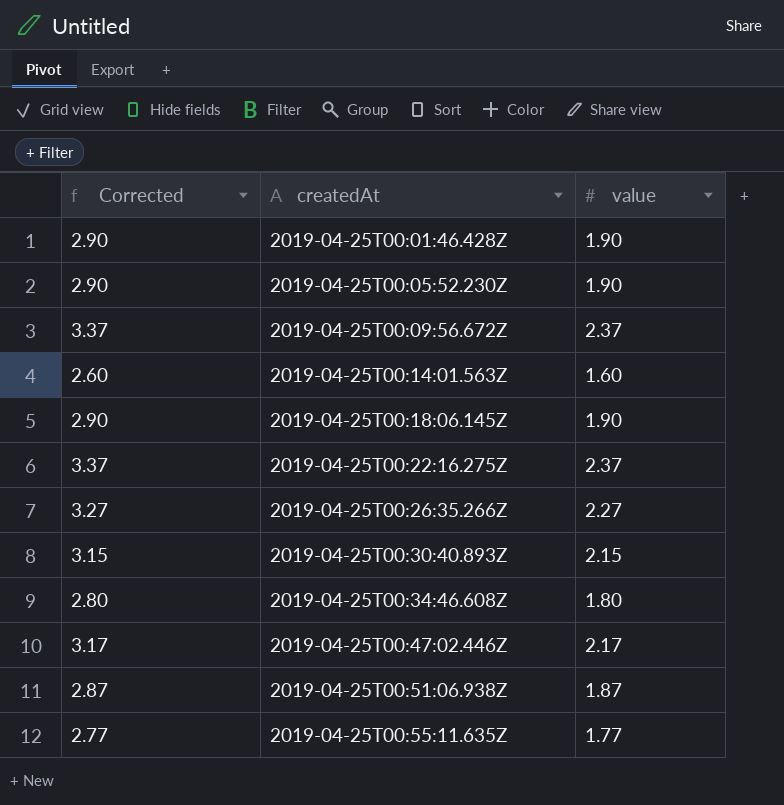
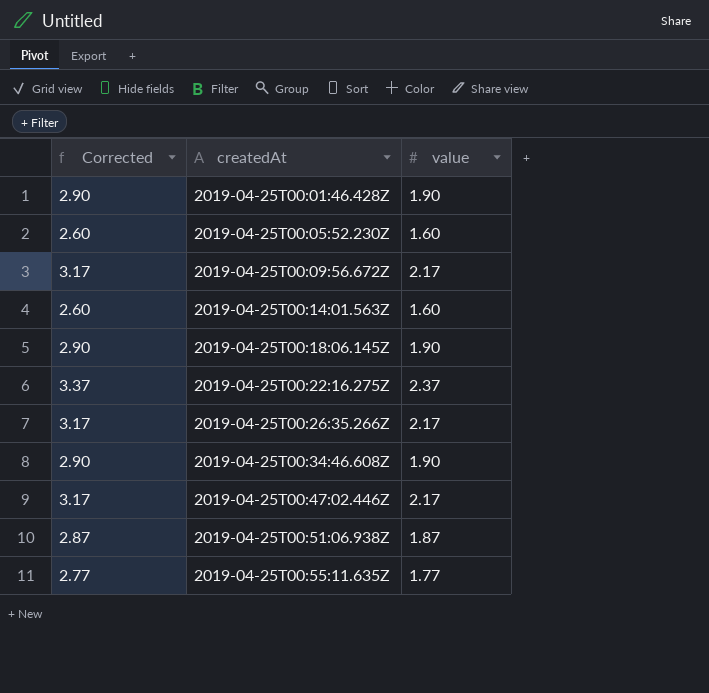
row 2019-04-25T00:30:40.893Z: 3.15 | 2.15 -> none
2019-04-25T00:05:52.230Z | Corrected: 2.90 -> 2.60
2019-04-25T00:05:52.230Z | value: 1.90 -> 1.60
2019-04-25T00:09:56.672Z | Corrected: 3.37 -> 3.17
2019-04-25T00:09:56.672Z | value: 2.37 -> 2.17
2019-04-25T00:26:35.266Z | Corrected: 3.27 -> 3.17
2019-04-25T00:26:35.266Z | value: 2.27 -> 2.17
2019-04-25T00:34:46.608Z | Corrected: 2.80 -> 2.90
2019-04-25T00:34:46.608Z | value: 1.80 -> 1.90

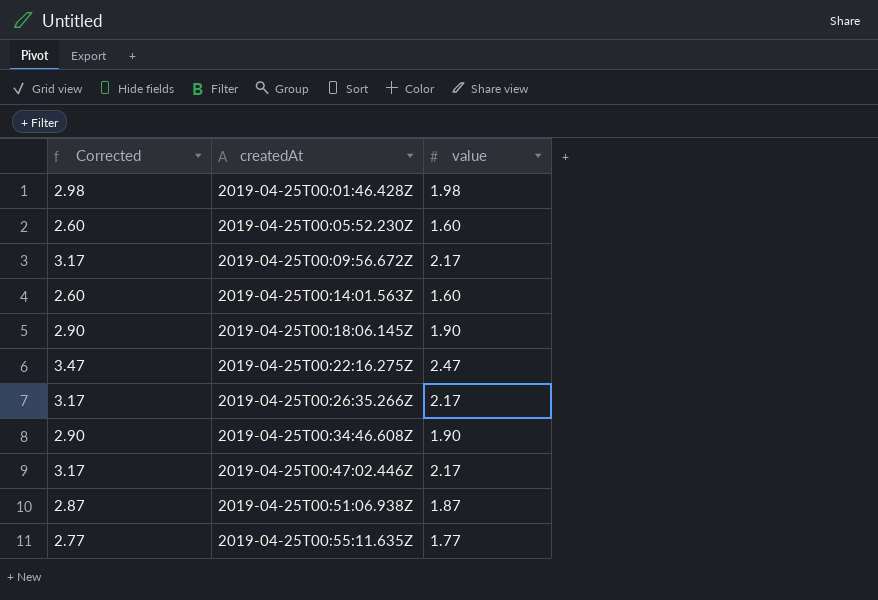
2019-04-25T00:01:46.428Z | Corrected: 2.90 -> 2.98
2019-04-25T00:01:46.428Z | value: 1.90 -> 1.98
2019-04-25T00:22:16.275Z | Corrected: 3.37 -> 3.47
2019-04-25T00:22:16.275Z | value: 2.37 -> 2.47

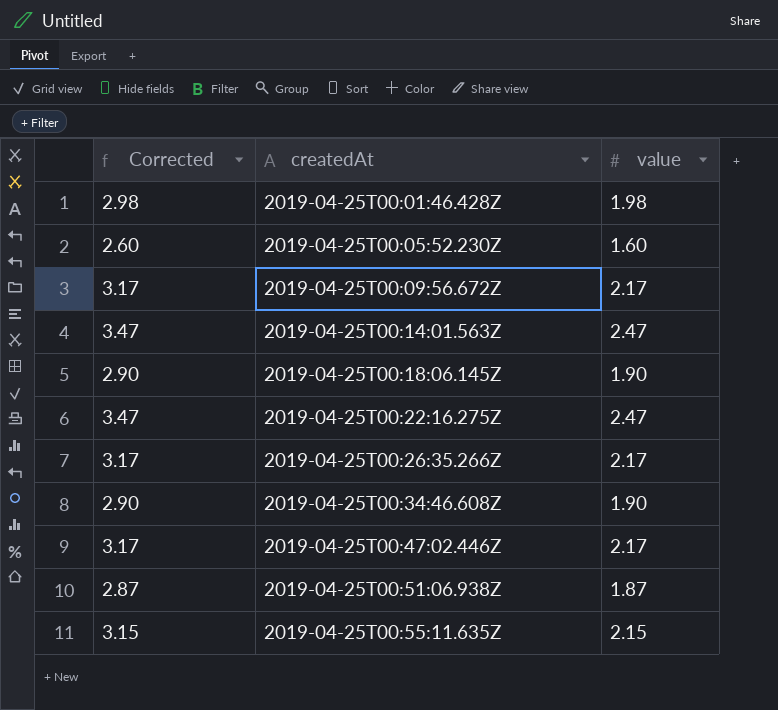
2019-04-25T00:14:01.563Z | Corrected: 2.60 -> 3.47
2019-04-25T00:14:01.563Z | value: 1.60 -> 2.47
2019-04-25T00:55:11.635Z | Corrected: 2.77 -> 3.15
2019-04-25T00:55:11.635Z | value: 1.77 -> 2.15

